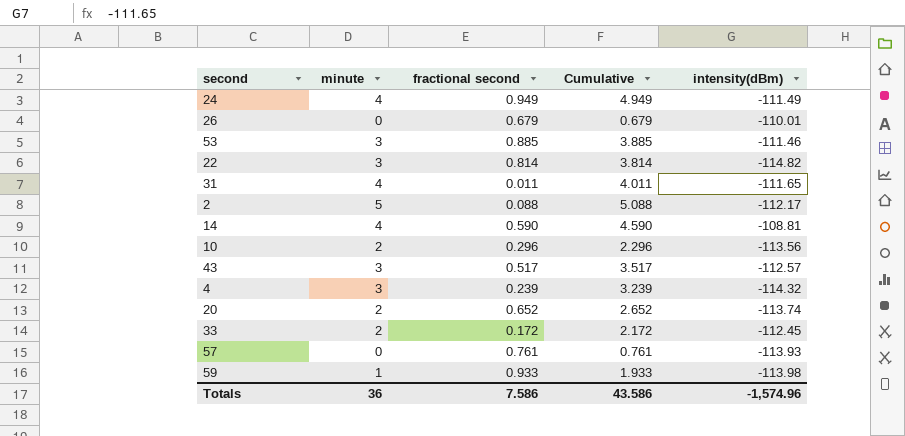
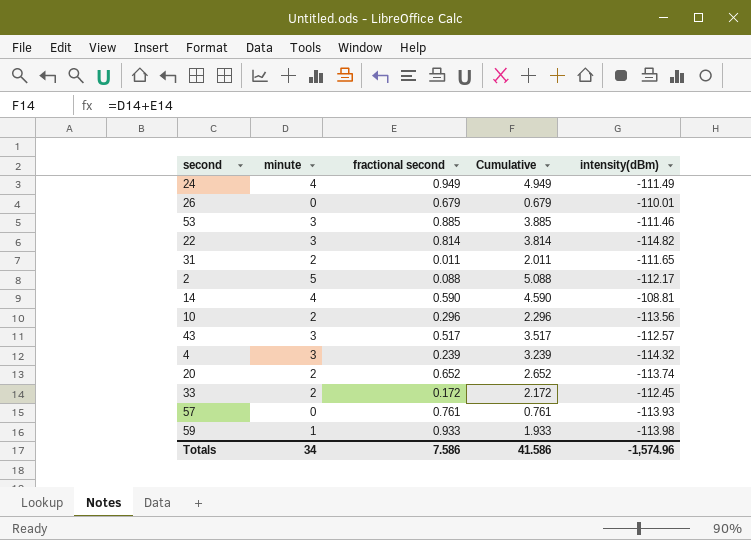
31 | minute: 4 -> 2
31 | Cumulative: 4.011 -> 2.011
Totals | minute: 36 -> 34
Totals | Cumulative: 43.586 -> 41.586

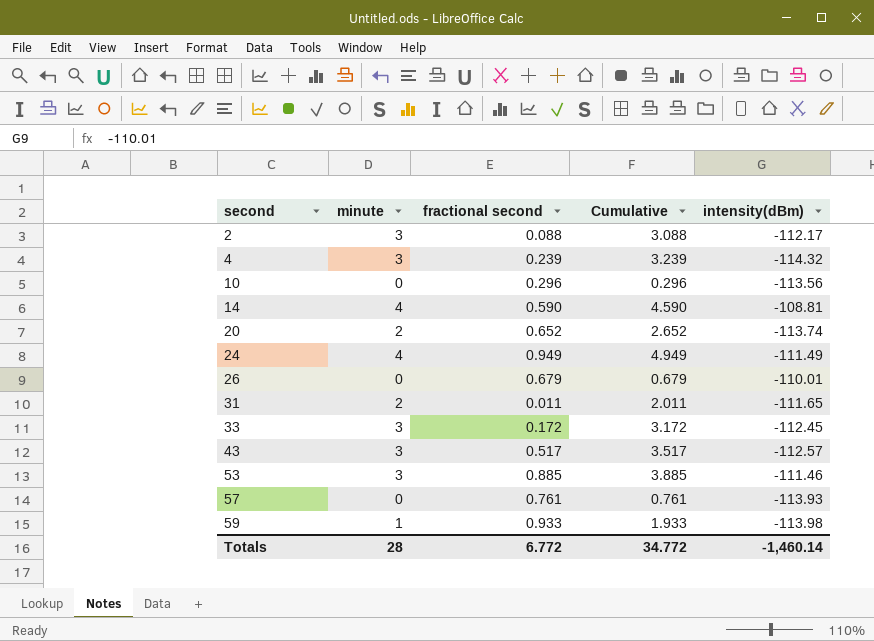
row order: none -> second ascending
row 22: 3 | 0.814 | 3.814 | -114.82 -> none
2 | minute: 5 -> 3
2 | Cumulative: 5.088 -> 3.088
10 | minute: 2 -> 0
10 | Cumulative: 2.296 -> 0.296
33 | minute: 2 -> 3
33 | Cumulative: 2.172 -> 3.172
Totals | minute: 34 -> 28
Totals | fractional second: 7.586 -> 6.772
Totals | Cumulative: 41.586 -> 34.772
Totals | intensity(dBm): -1,574.96 -> -1,460.14

